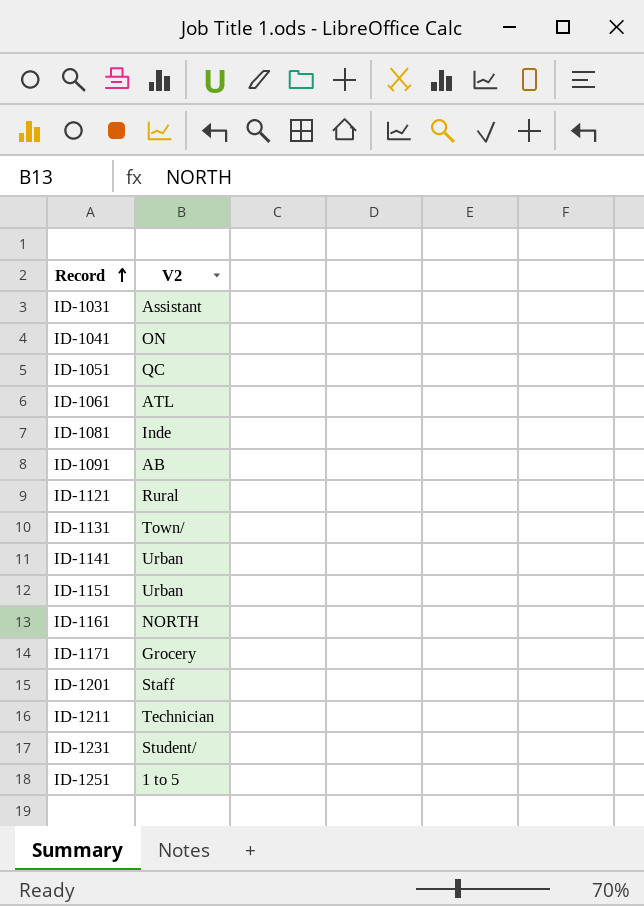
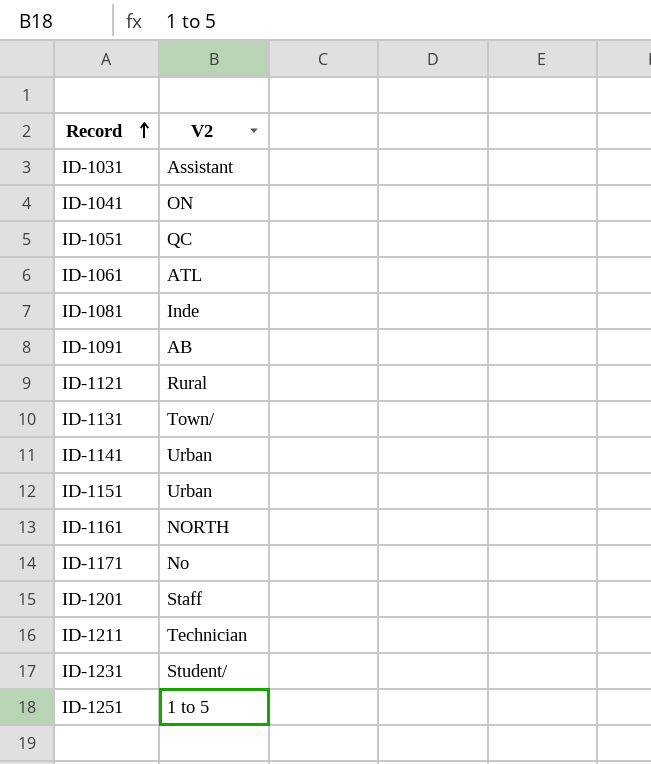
ID-1171 | V2: Grocery -> No

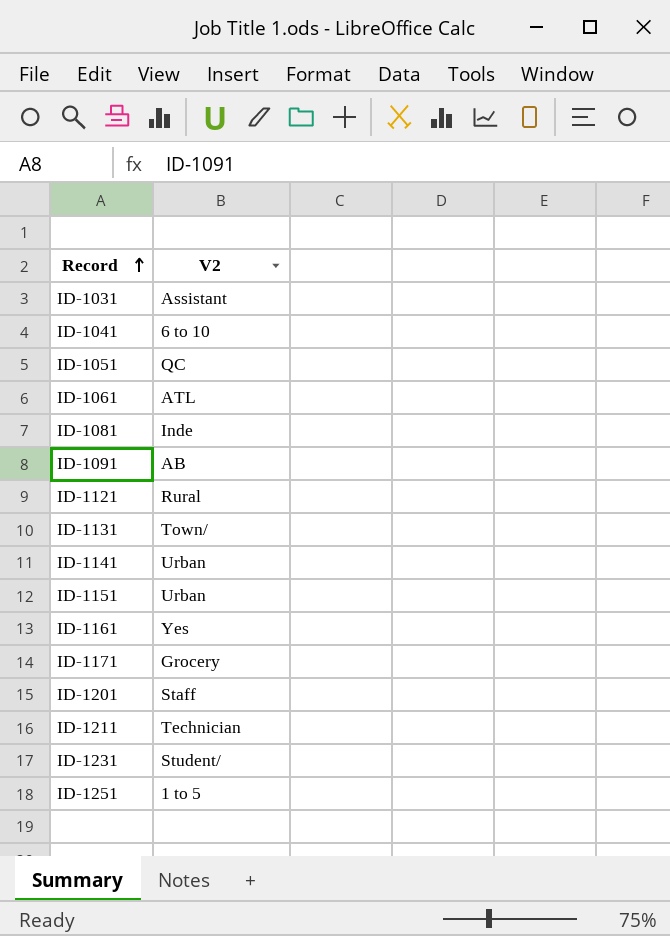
ID-1041 | V2: ON -> 6 to 10
ID-1161 | V2: NORTH -> Yes
ID-1171 | V2: No -> Grocery

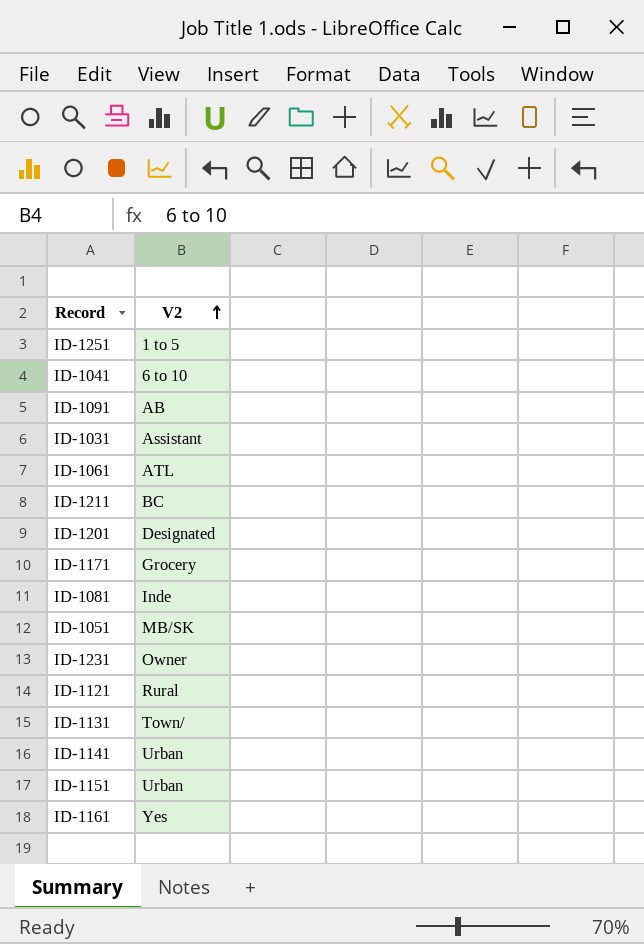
row order: Record ascending -> V2 ascending
ID-1211 | V2: Technician -> BC
ID-1201 | V2: Staff -> Designated
ID-1051 | V2: QC -> MB/SK
ID-1231 | V2: Student/ -> Owner

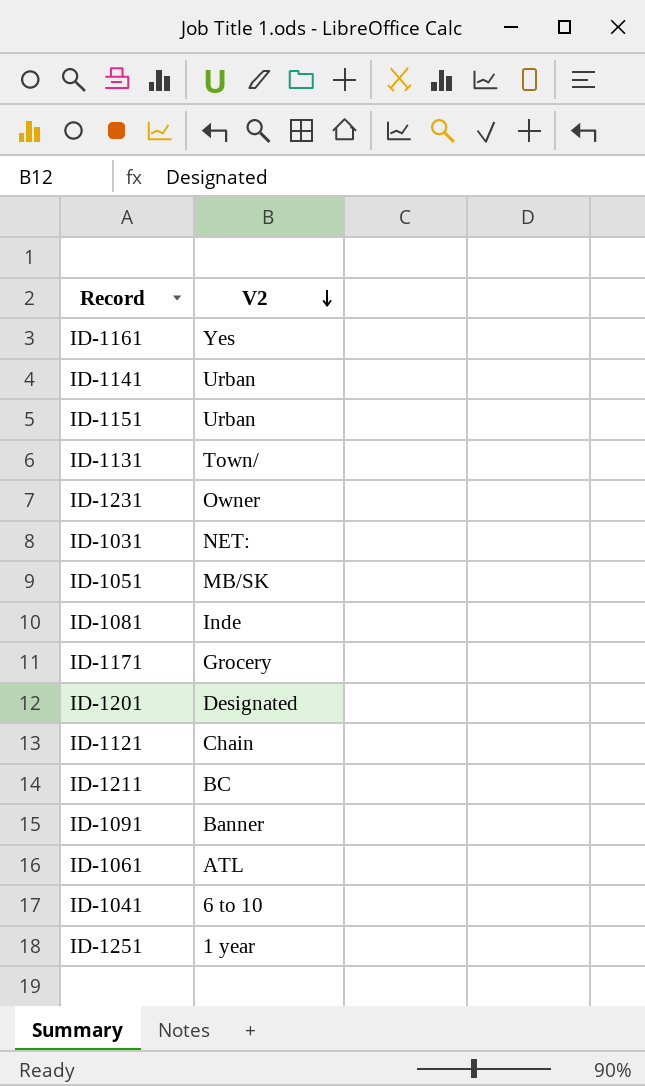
row order: V2 ascending -> V2 descending
ID-1031 | V2: Assistant -> NET:
ID-1121 | V2: Rural -> Chain
ID-1091 | V2: AB -> Banner
ID-1251 | V2: 1 to 5 -> 1 year

